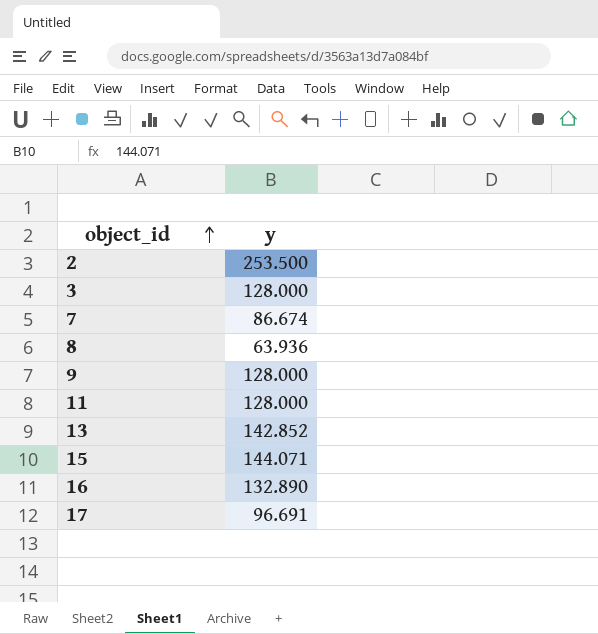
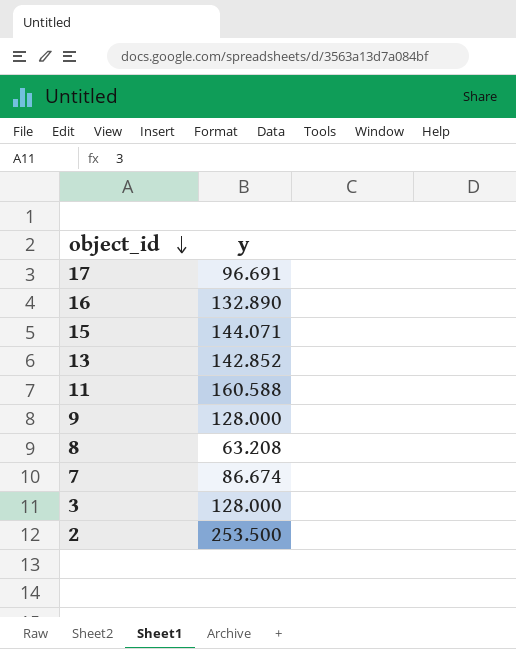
row order: object_id ascending -> object_id descending
11 | y: 128.000 -> 160.588
8 | y: 63.936 -> 63.208

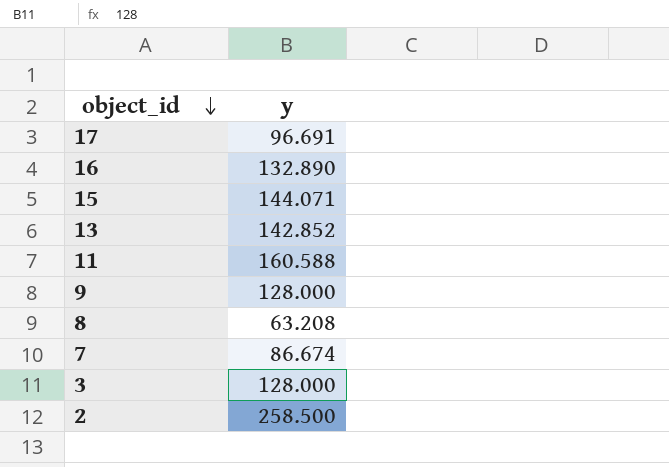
2 | y: 253.500 -> 258.500

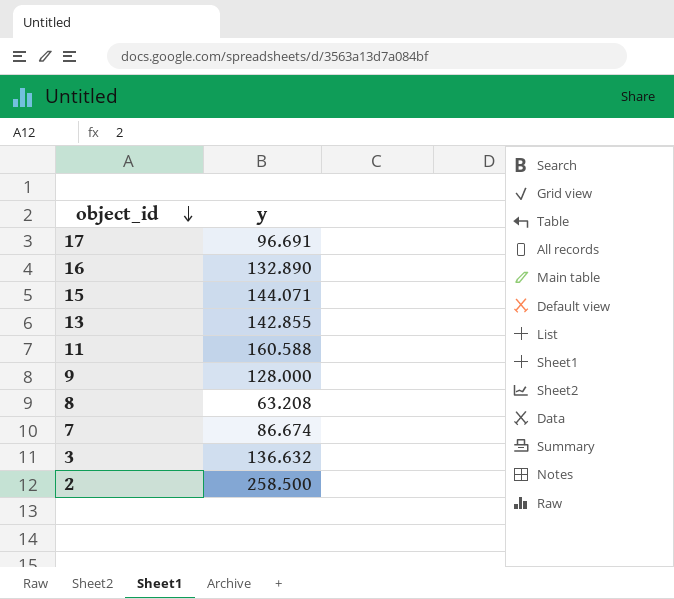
13 | y: 142.852 -> 142.855
3 | y: 128.000 -> 136.632

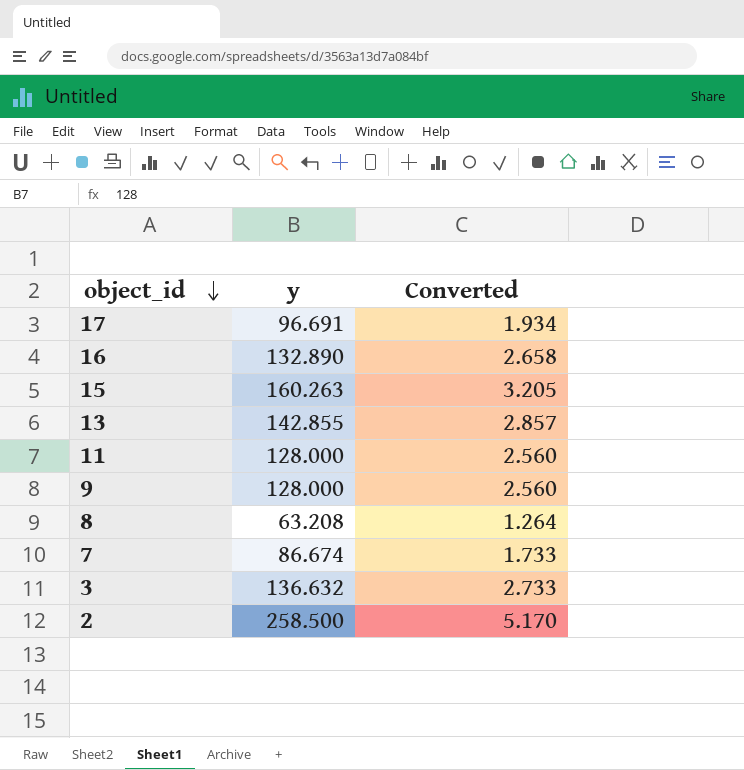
column Converted | formula: none -> [y] * 0.02
15 | y: 144.071 -> 160.263
11 | y: 160.588 -> 128.000

